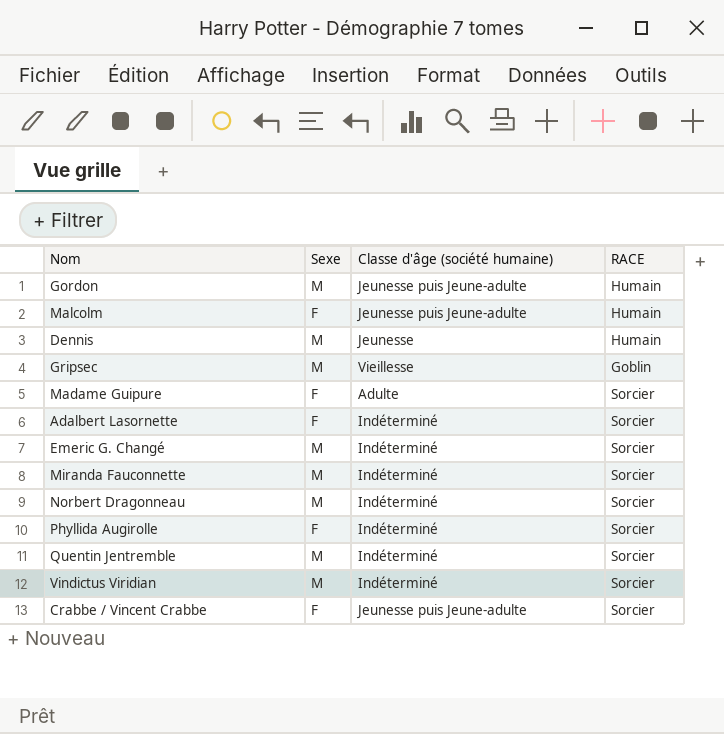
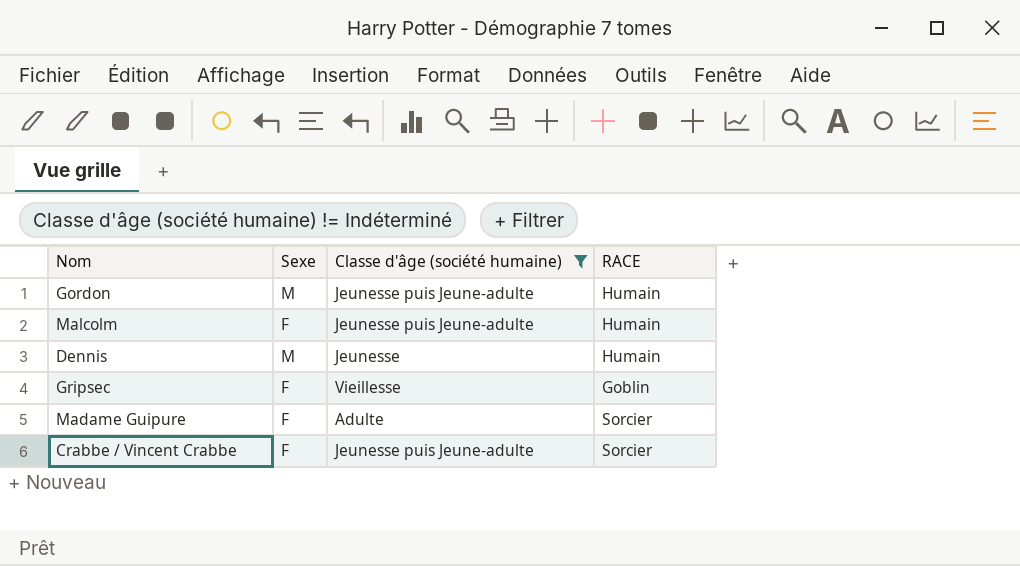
filter: none -> Classe d'âge (société humaine) != Indéterminé
Gripsec | Sexe: M -> F

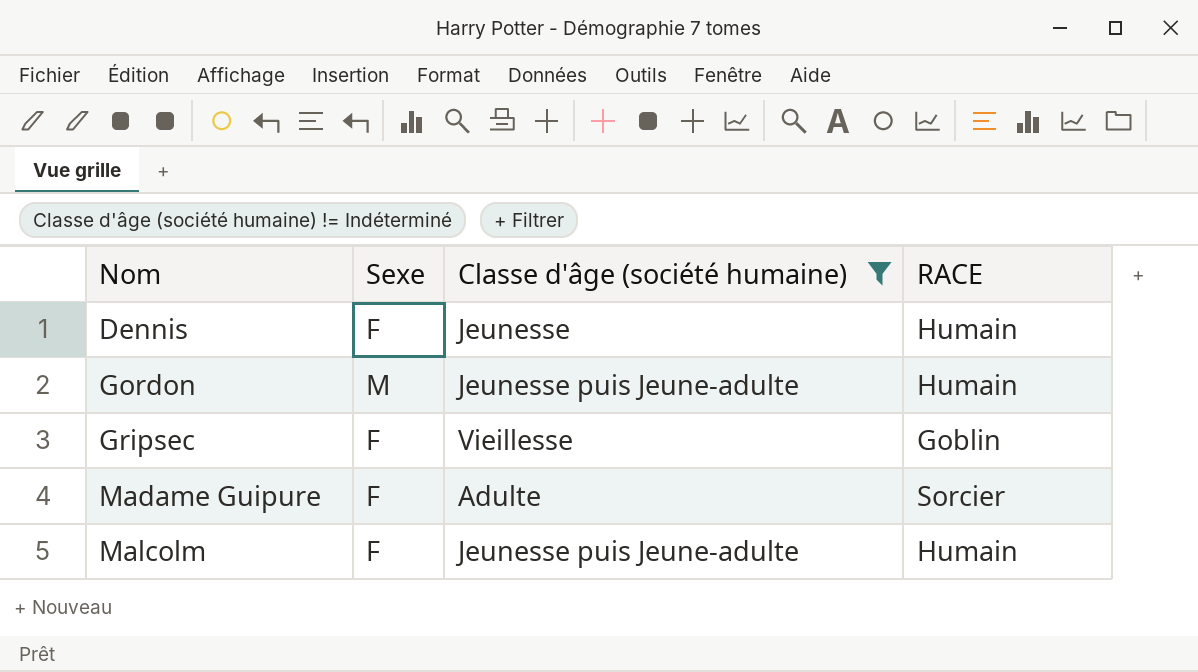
row order: none -> Nom ascending
row Crabbe / Vincent Crabbe: F | Jeunesse puis Jeune-adulte | Sorcier -> none
Dennis | Sexe: M -> F

